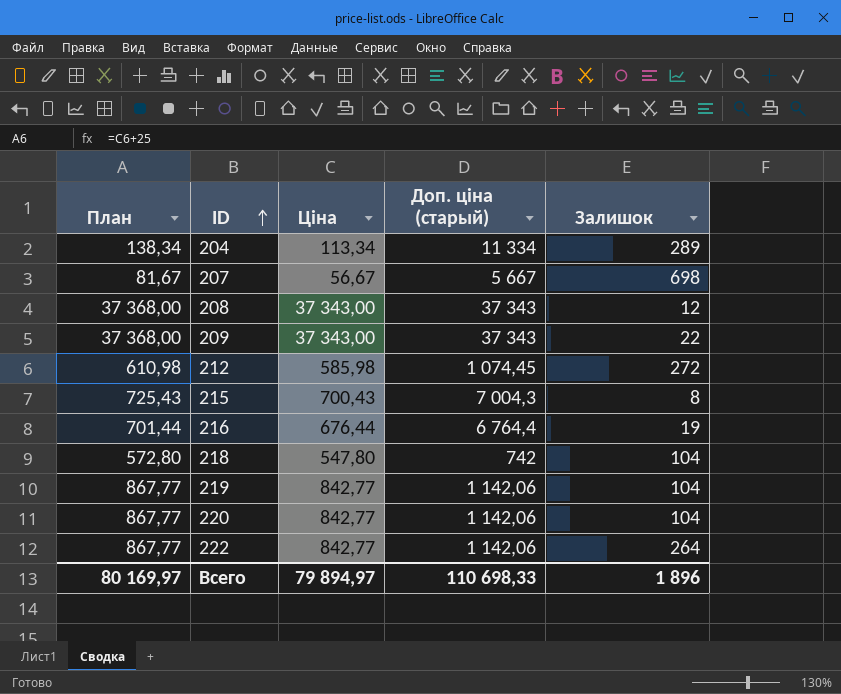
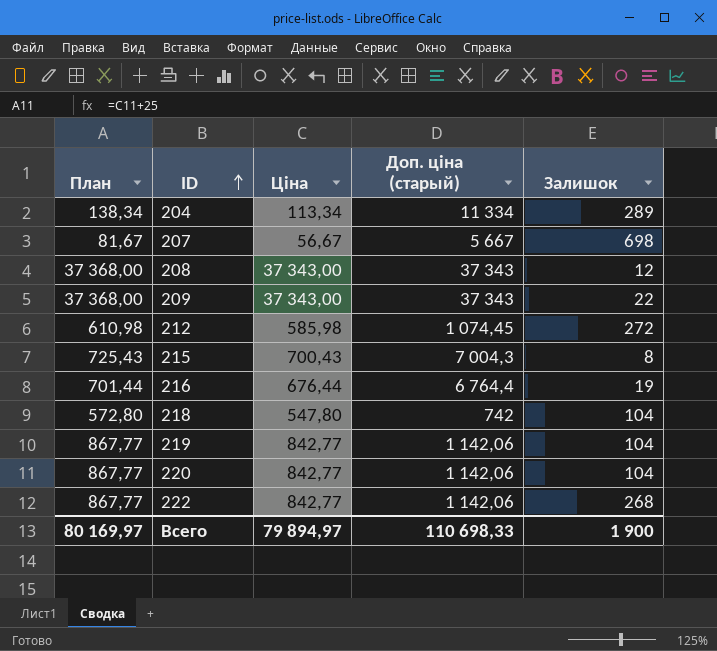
222 | Залишок: 264 -> 268
Всего | Залишок: 1 896 -> 1 900

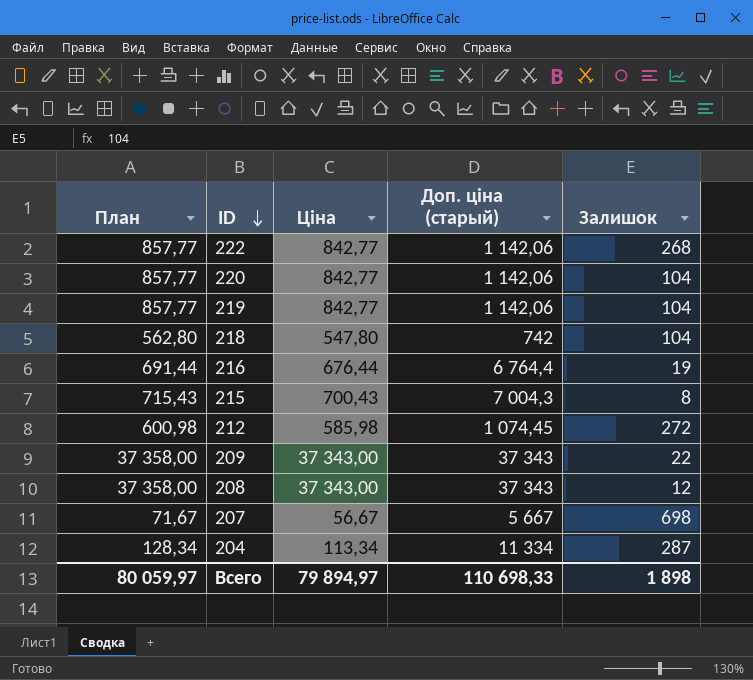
row order: ID ascending -> ID descending
column План | formula: [Ціна] + 25 -> [Ціна] + 15
204 | Залишок: 289 -> 287
Всего | План: 80 169,97 -> 80 059,97
Всего | Залишок: 1 900 -> 1 898

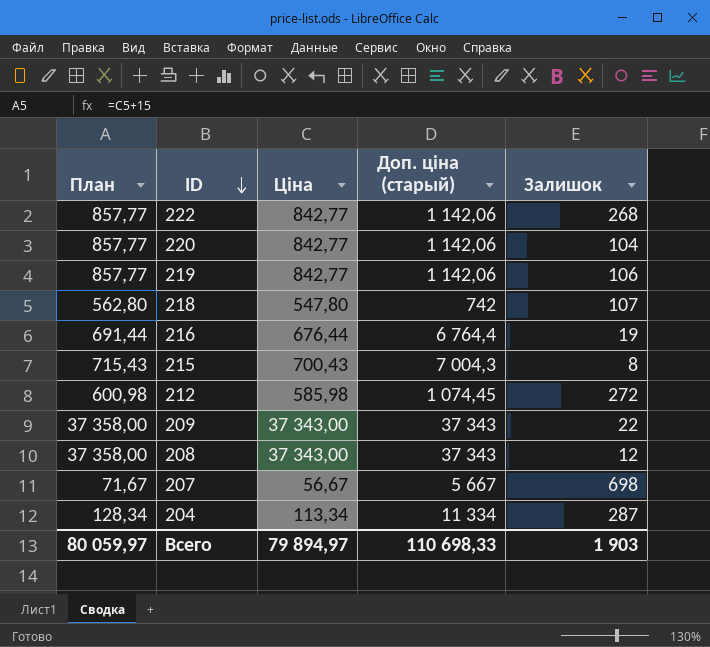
219 | Залишок: 104 -> 106
218 | Залишок: 104 -> 107
Всего | Залишок: 1 898 -> 1 903

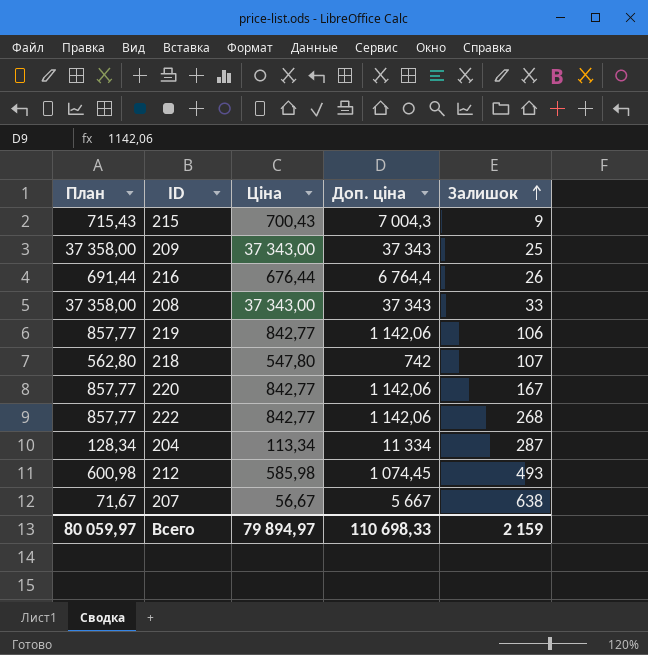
row order: ID descending -> Залишок ascending
column name: Доп. ціна (старый) -> Доп. ціна
215 | Залишок: 8 -> 9
209 | Залишок: 22 -> 25
216 | Залишок: 19 -> 26
208 | Залишок: 12 -> 33
220 | Залишок: 104 -> 167
212 | Залишок: 272 -> 493
207 | Залишок: 698 -> 638
Всего | Залишок: 1 903 -> 2 159

